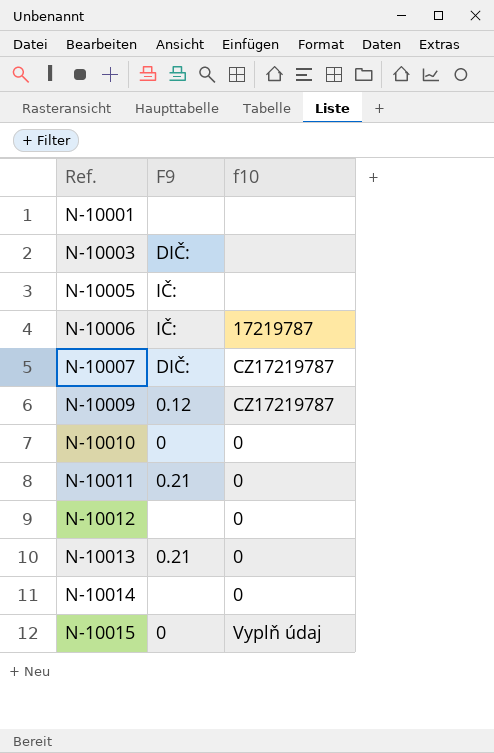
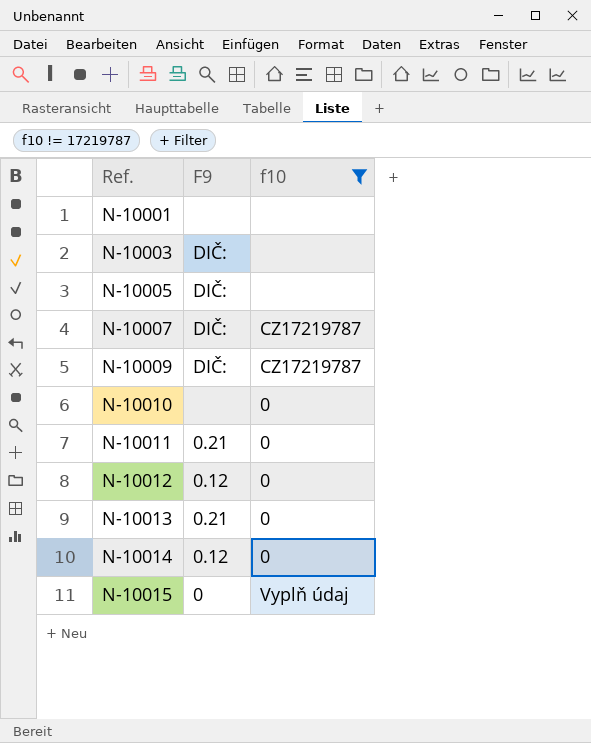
filter: none -> f10 != 17219787
N-10005 | F9: IČ: -> DIČ:
N-10009 | F9: 0.12 -> DIČ:
N-10010 | F9: 0 -> none
N-10012 | F9: none -> 0.12
N-10014 | F9: none -> 0.12

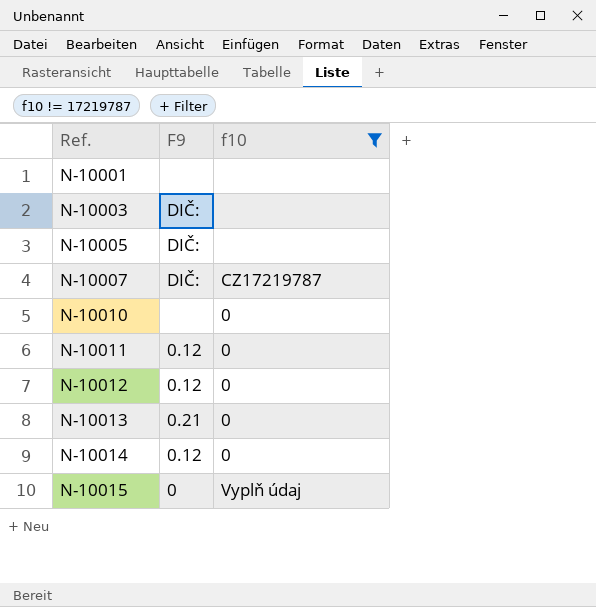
row N-10009: DIČ: | CZ17219787 -> none
N-10011 | F9: 0.21 -> 0.12

